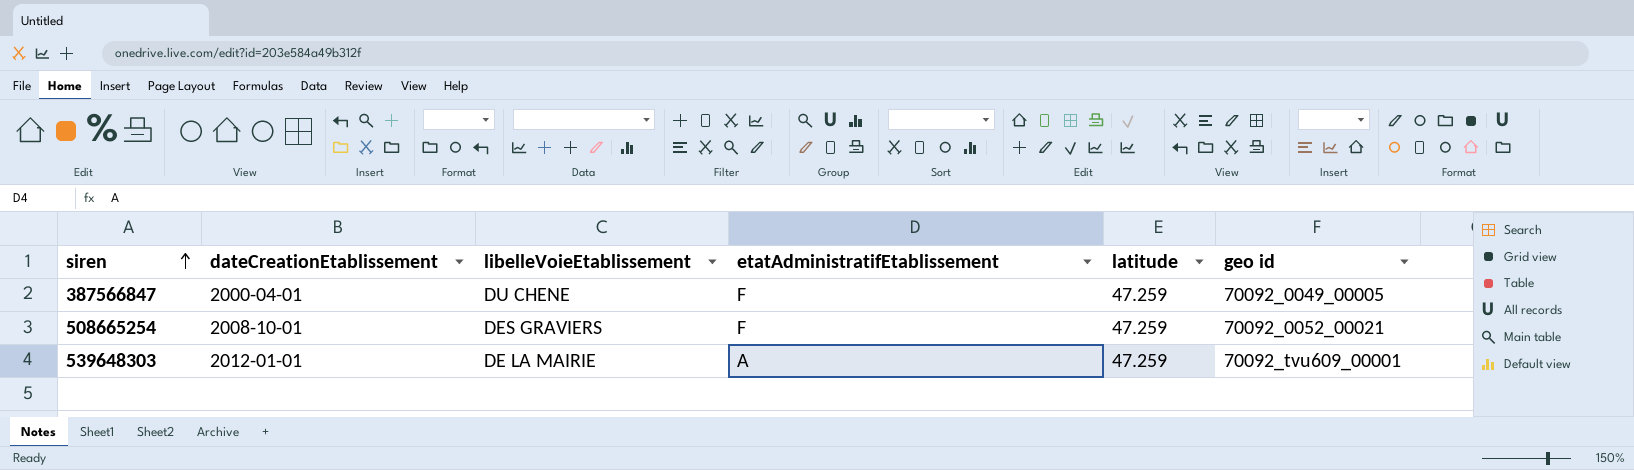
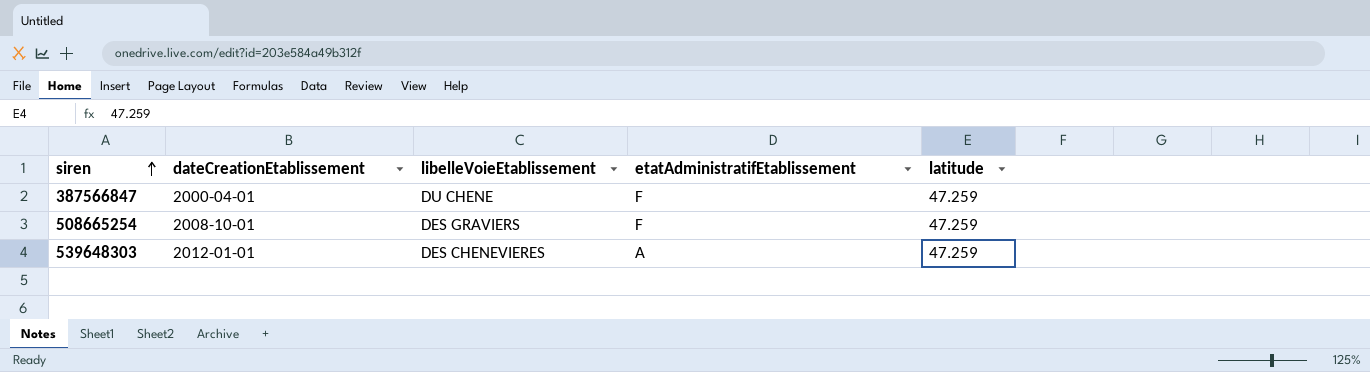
column geo id | position: 6 -> none
539648303 | libelleVoieEtablissement: DE LA MAIRIE -> DES CHENEVIERES

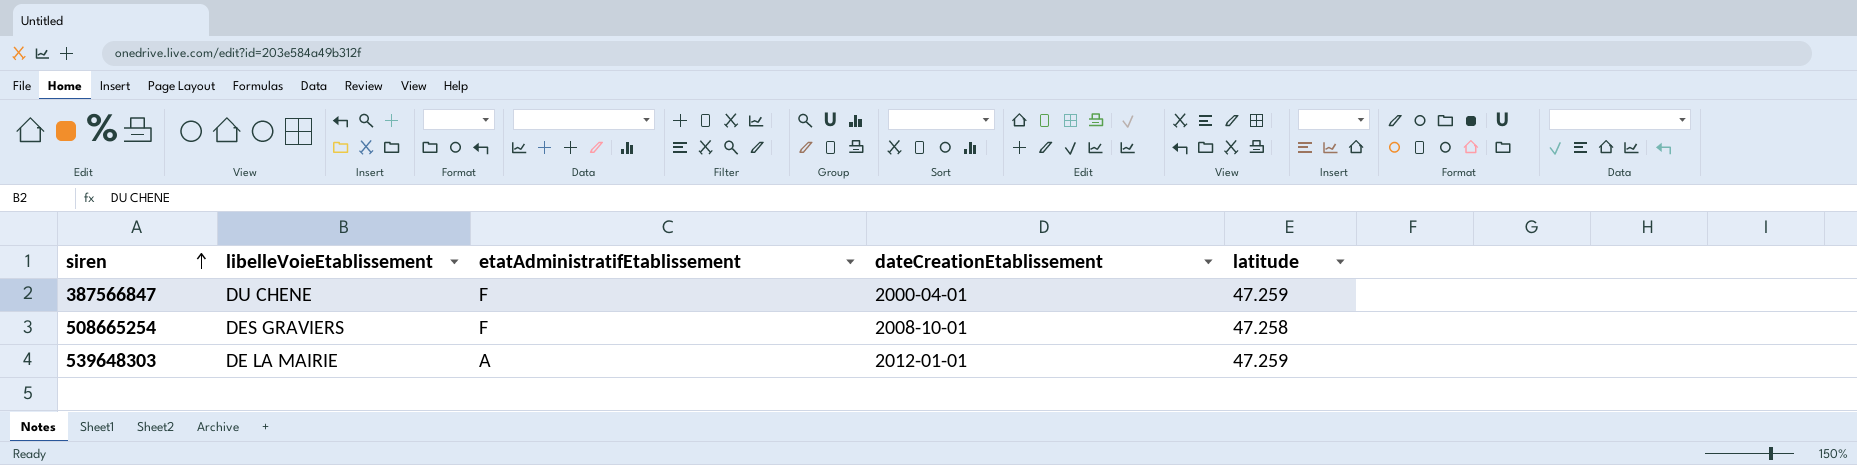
column dateCreationEtablissement | position: 2 -> 4
508665254 | latitude: 47.259 -> 47.258
539648303 | libelleVoieEtablissement: DES CHENEVIERES -> DE LA MAIRIE

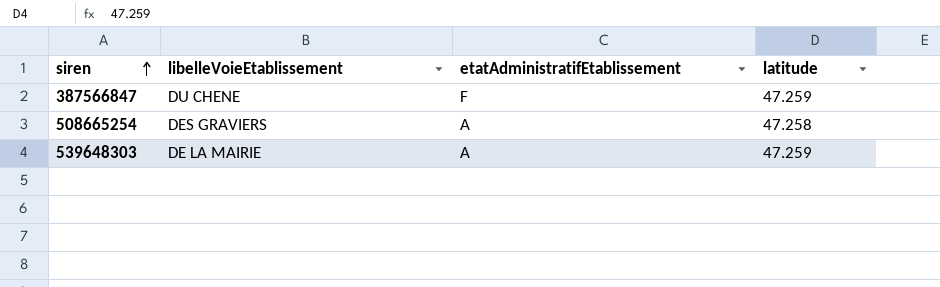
column dateCreationEtablissement | position: 4 -> none
508665254 | etatAdministratifEtablissement: F -> A

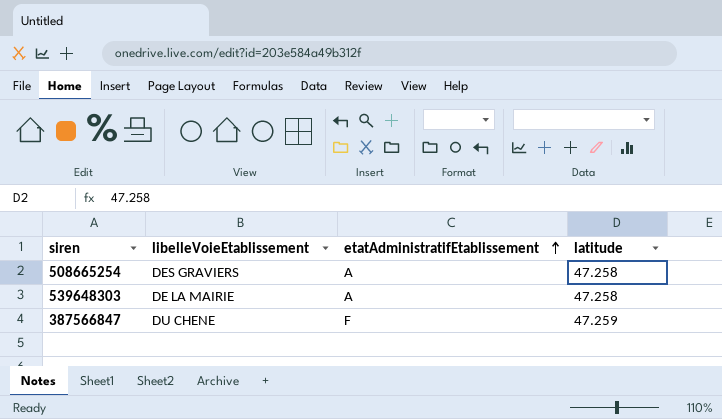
row order: siren ascending -> etatAdministratifEtablissement ascending
539648303 | latitude: 47.259 -> 47.258

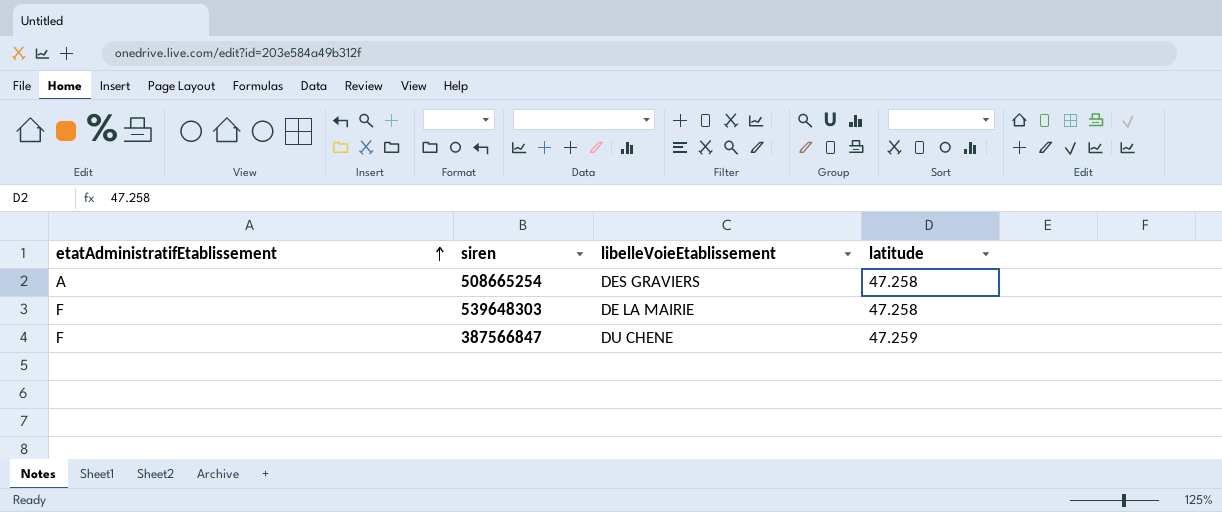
column etatAdministratifEtablissement | position: 3 -> 1
539648303 | etatAdministratifEtablissement: A -> F

